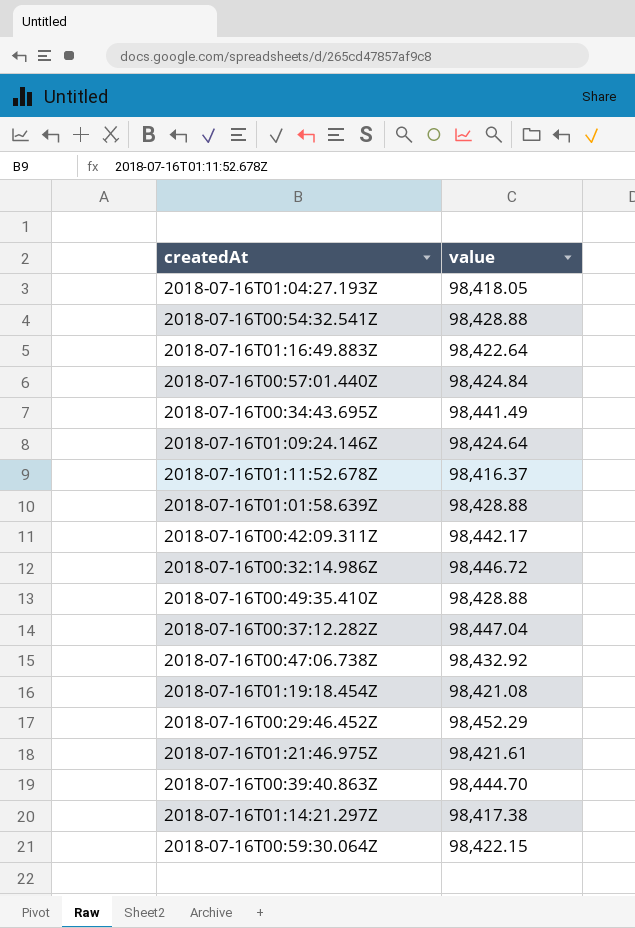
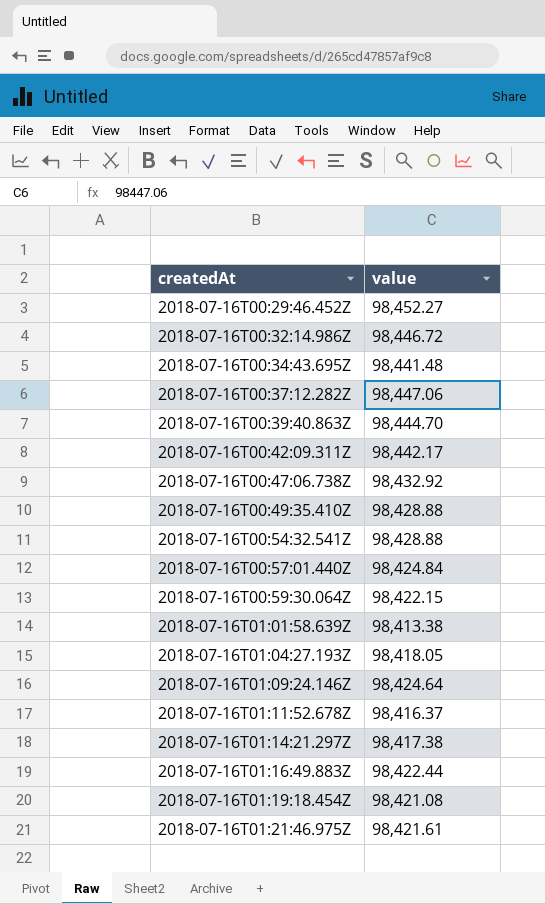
row order: none -> createdAt ascending
2018-07-16T00:29:46.452Z | value: 98,452.29 -> 98,452.27
2018-07-16T00:34:43.695Z | value: 98,441.49 -> 98,441.48
2018-07-16T00:37:12.282Z | value: 98,447.04 -> 98,447.06
2018-07-16T01:01:58.639Z | value: 98,428.88 -> 98,413.38
2018-07-16T01:16:49.883Z | value: 98,422.64 -> 98,422.44

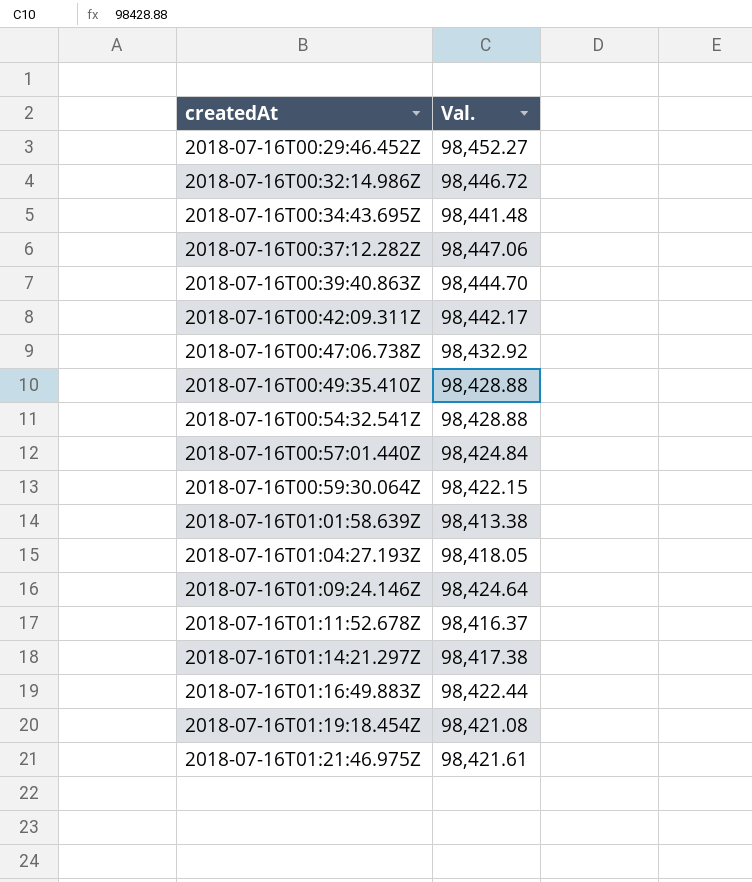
column name: value -> Val.

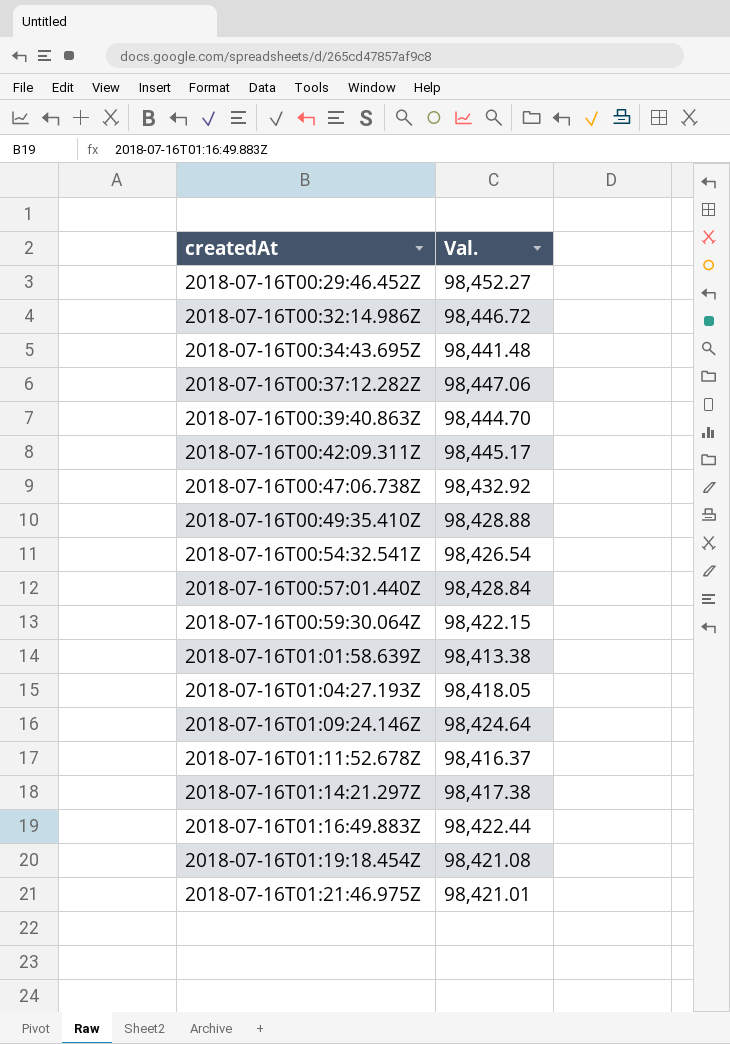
2018-07-16T00:42:09.311Z | Val.: 98,442.17 -> 98,445.17
2018-07-16T00:54:32.541Z | Val.: 98,428.88 -> 98,426.54
2018-07-16T00:57:01.440Z | Val.: 98,424.84 -> 98,428.84
2018-07-16T01:21:46.975Z | Val.: 98,421.61 -> 98,421.01

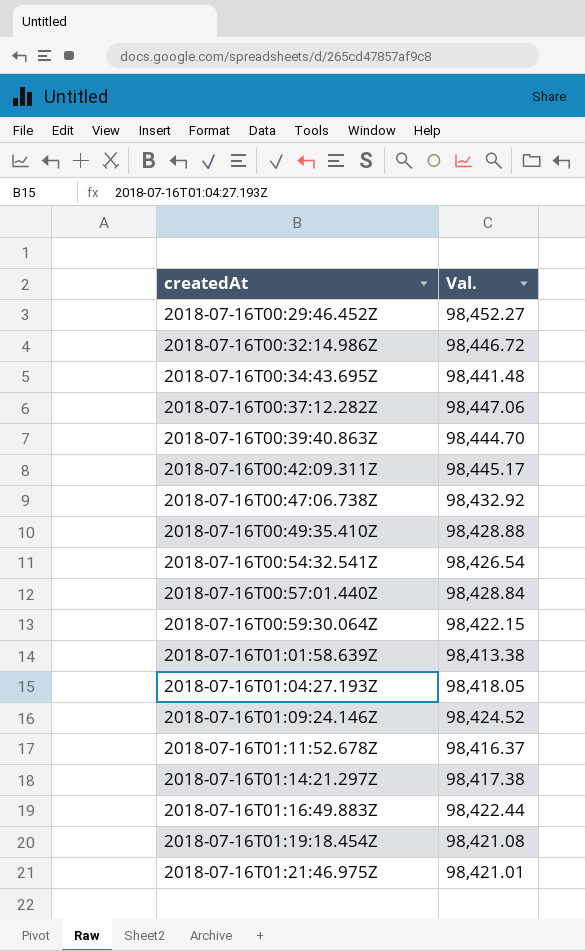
2018-07-16T01:09:24.146Z | Val.: 98,424.64 -> 98,424.52

